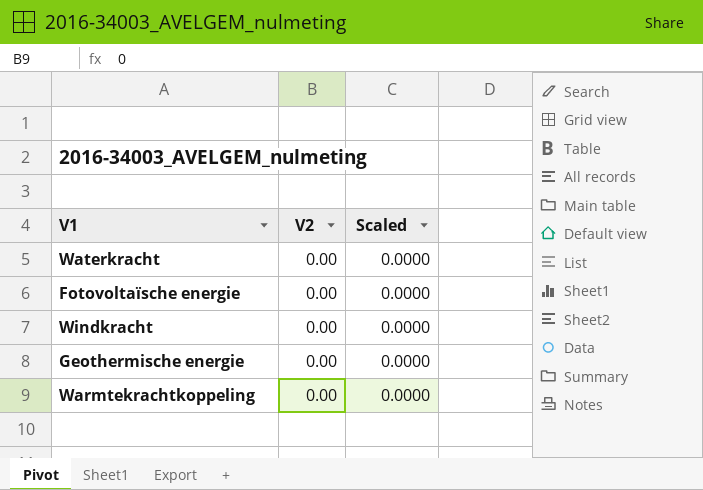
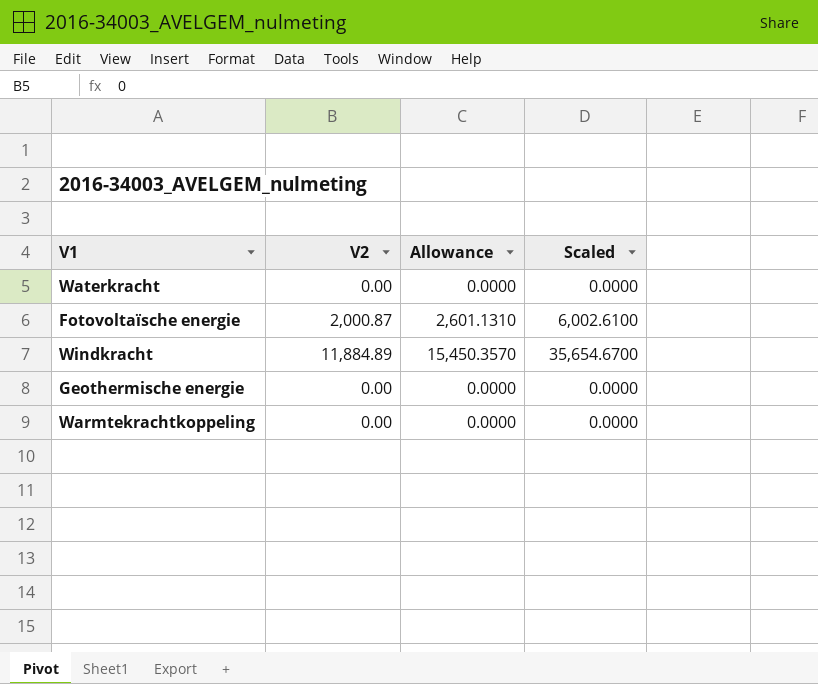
column Allowance | formula: none -> [V2] * 1.3
Fotovoltaïsche energie | V2: 0.00 -> 2,000.87
Fotovoltaïsche energie | Scaled: 0.0000 -> 6,002.6100
Windkracht | V2: 0.00 -> 11,884.89
Windkracht | Scaled: 0.0000 -> 35,654.6700

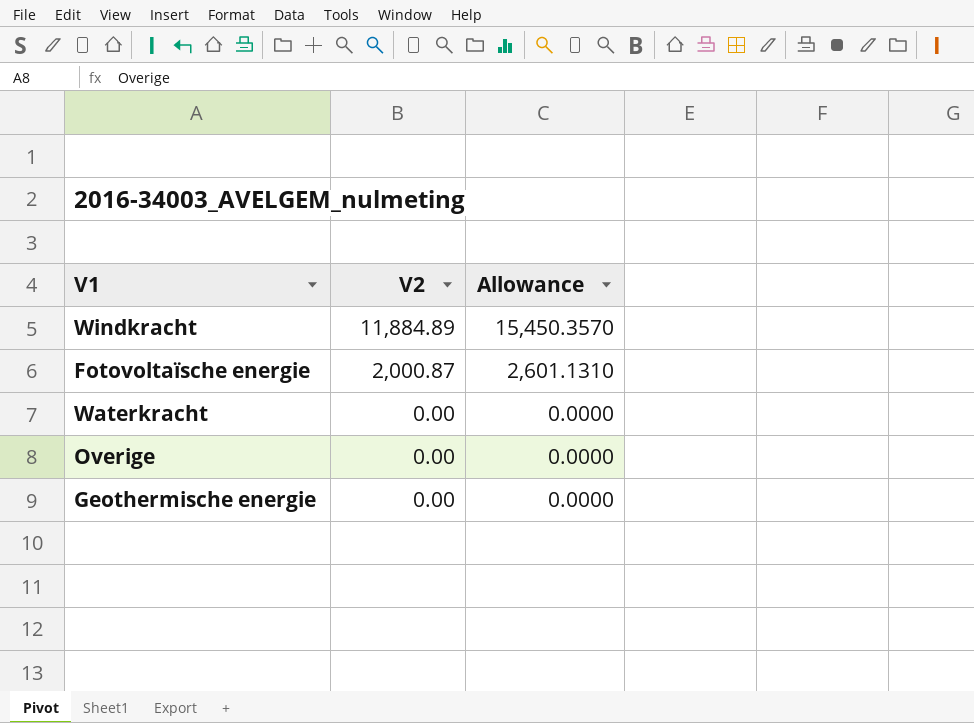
row order: none -> V2 descending
column Scaled | formula: [V2] * 3 -> none
row Warmtekrachtkoppeling: 0.00 | 0.0000 | 0.0000 -> none
row Overige: none -> 0.00 | 0.0000

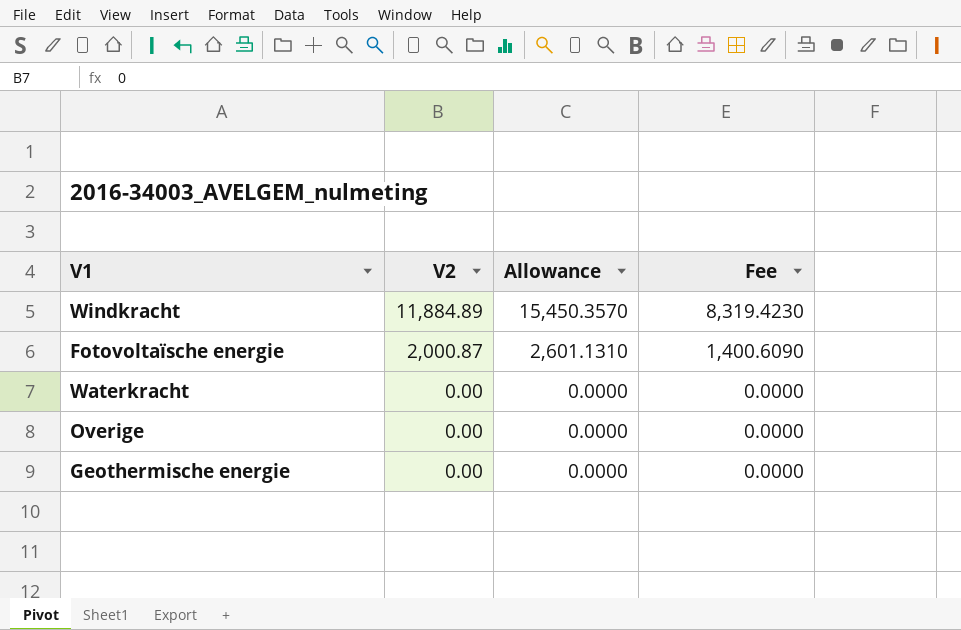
column Fee | formula: none -> [V2] * 0.7

